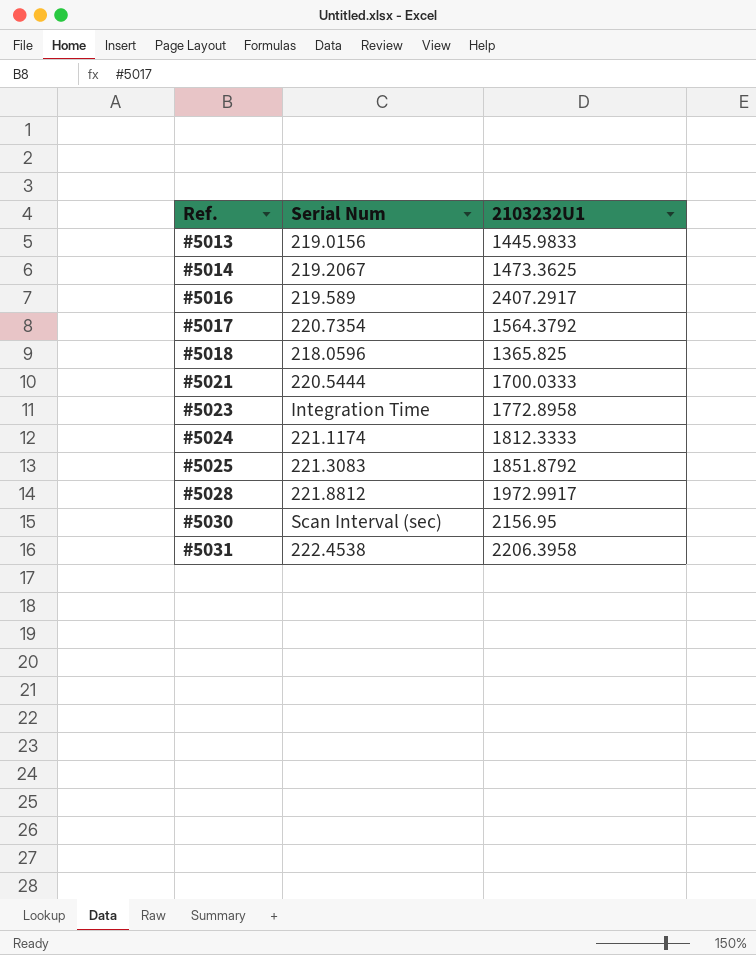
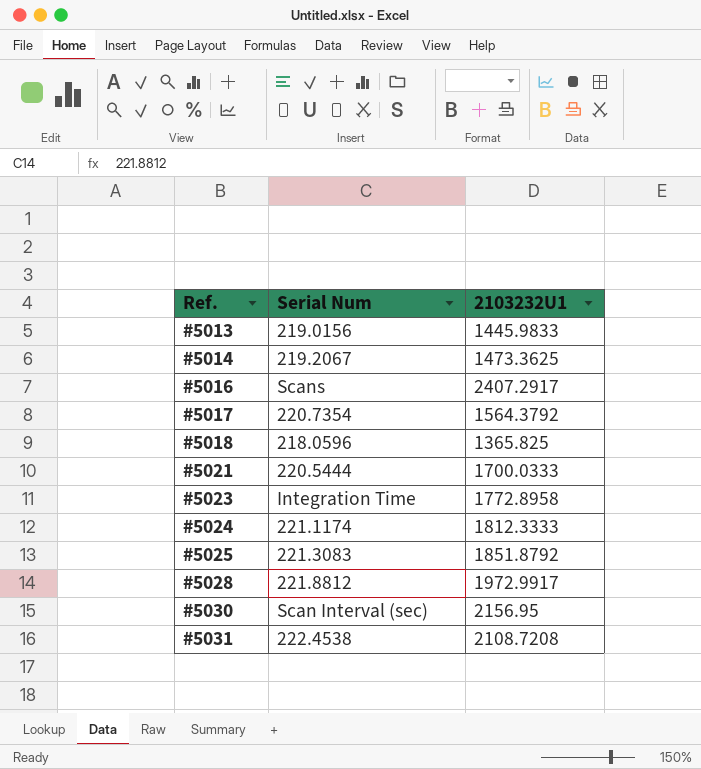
#5016 | Serial Num: 219.589 -> Scans
#5031 | 2103232U1: 2206.3958 -> 2108.7208

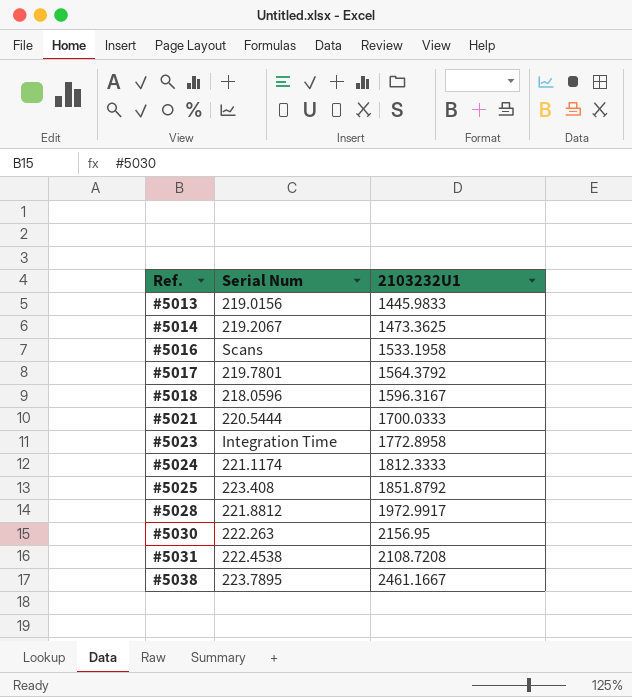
#5016 | 2103232U1: 2407.2917 -> 1533.1958
#5017 | Serial Num: 220.7354 -> 219.7801
#5018 | 2103232U1: 1365.825 -> 1596.3167
#5025 | Serial Num: 221.3083 -> 223.408
#5030 | Serial Num: Scan Interval (sec) -> 222.263
row #5038: none -> 223.7895 | 2461.1667

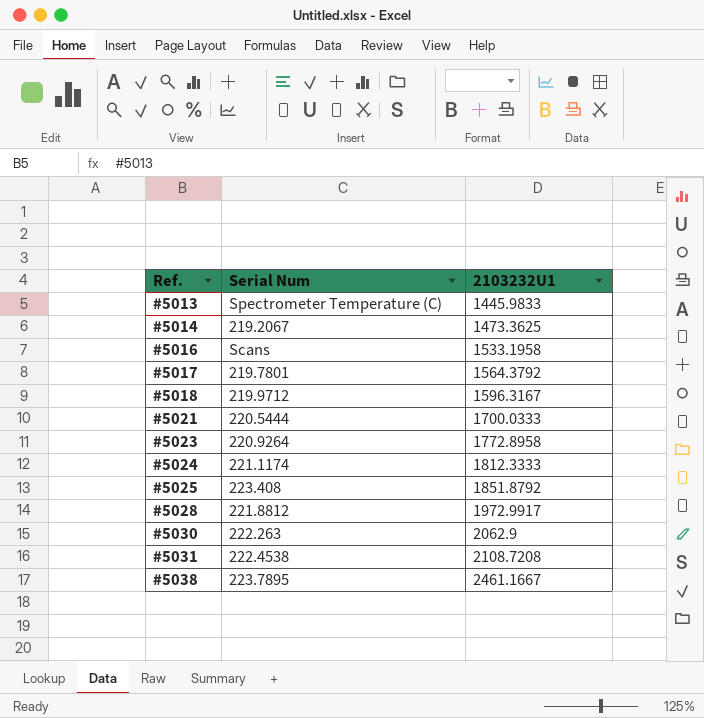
#5013 | Serial Num: 219.0156 -> Spectrometer Temperature (C)
#5018 | Serial Num: 218.0596 -> 219.9712
#5023 | Serial Num: Integration Time -> 220.9264
#5030 | 2103232U1: 2156.95 -> 2062.9

